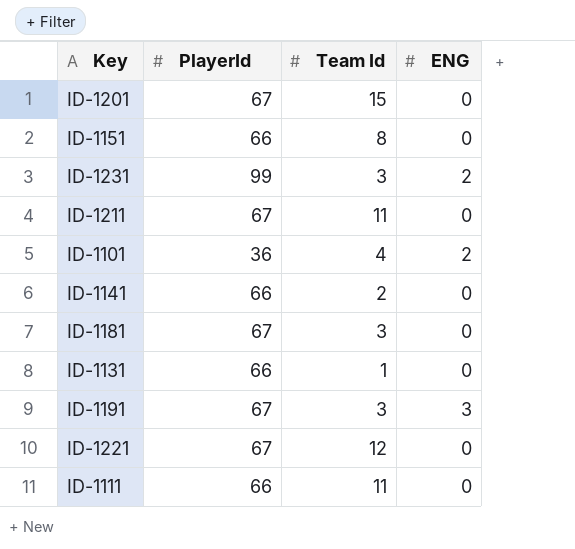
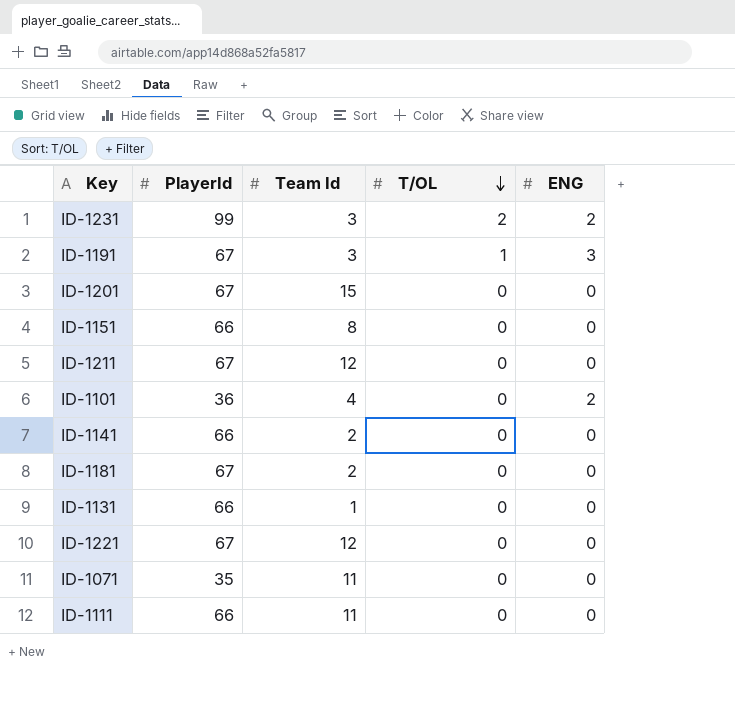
row order: none -> T/OL descending
column T/OL | position: none -> 4
ID-1211 | Team Id: 11 -> 12
ID-1181 | Team Id: 3 -> 2
row ID-1071: none -> 35 | 11 | 0 | 0

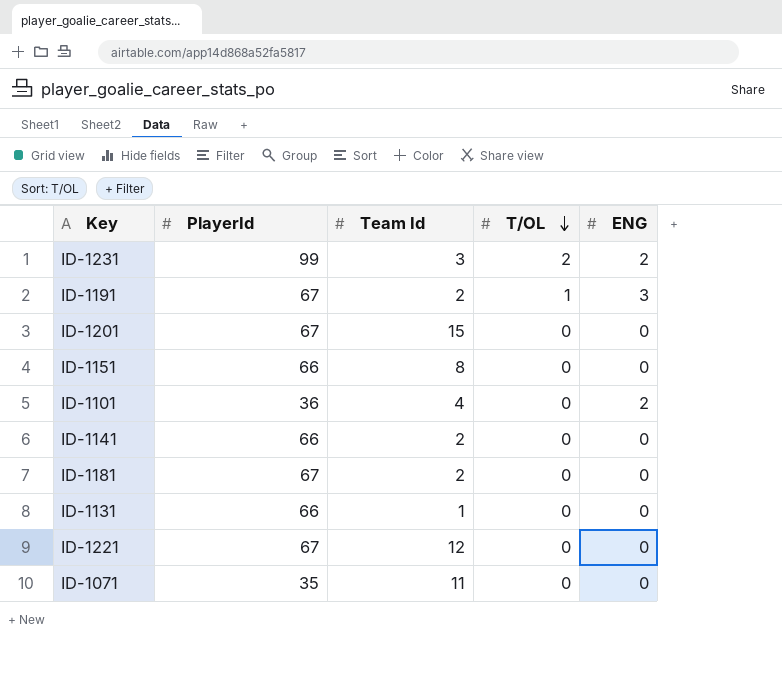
row ID-1211: 67 | 12 | 0 | 0 -> none
row ID-1111: 66 | 11 | 0 | 0 -> none
ID-1191 | Team Id: 3 -> 2

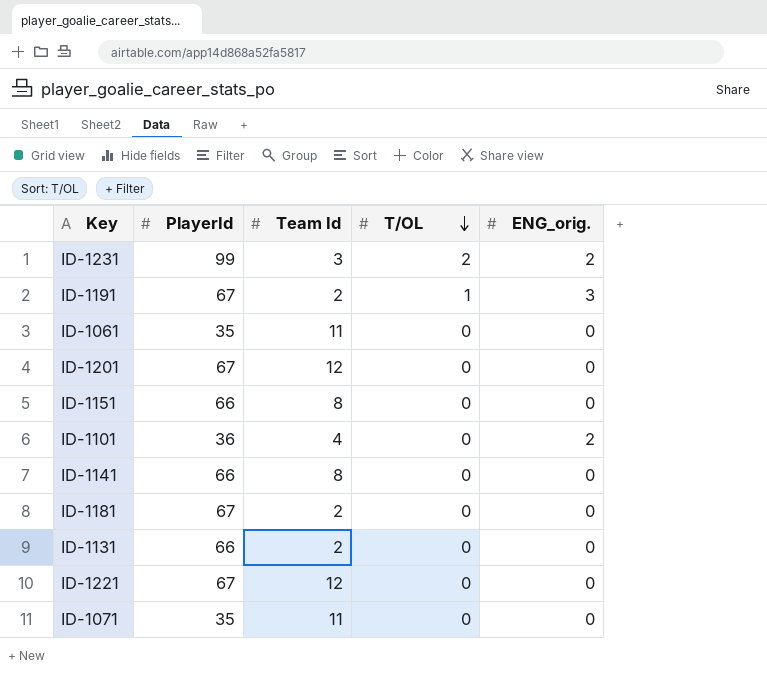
column name: ENG -> ENG_orig.
row ID-1061: none -> 35 | 11 | 0 | 0
ID-1201 | Team Id: 15 -> 12
ID-1141 | Team Id: 2 -> 8
ID-1131 | Team Id: 1 -> 2

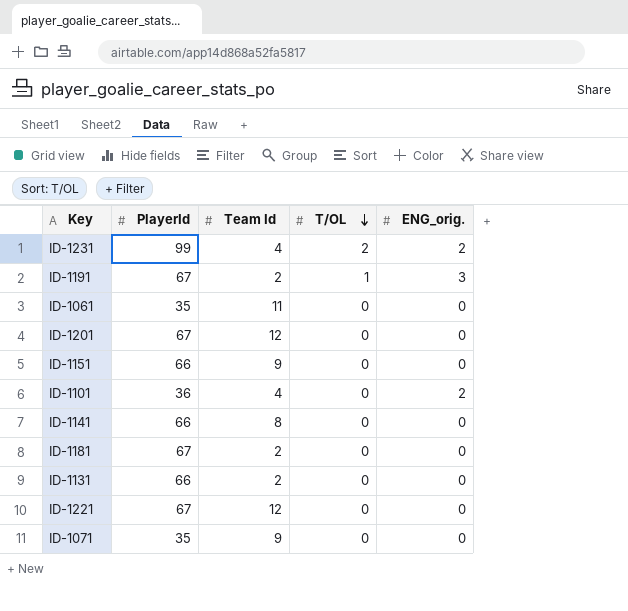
ID-1231 | Team Id: 3 -> 4
ID-1151 | Team Id: 8 -> 9
ID-1071 | Team Id: 11 -> 9

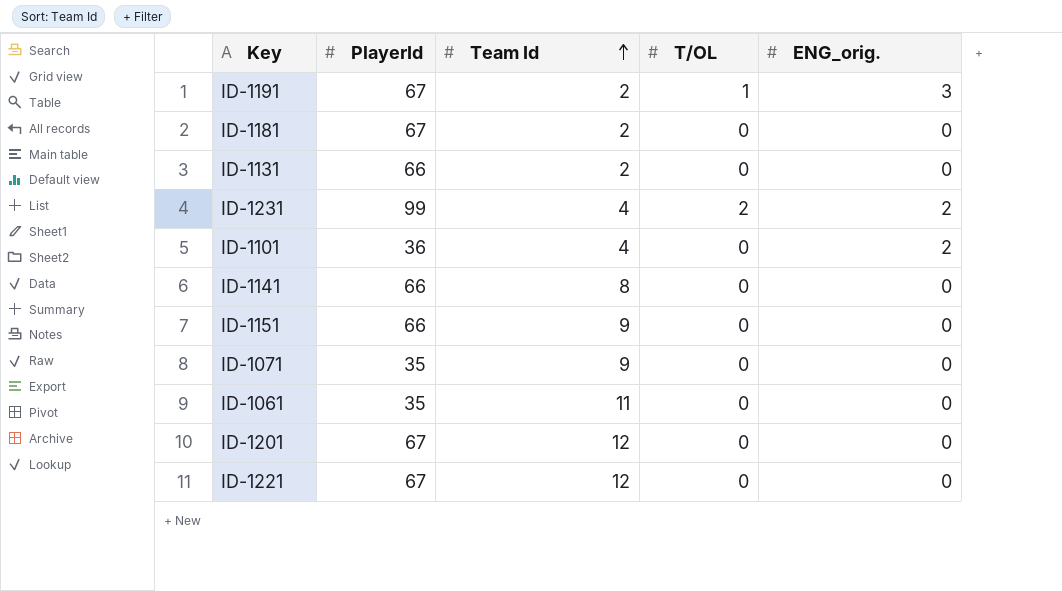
row order: T/OL descending -> Team Id ascending

